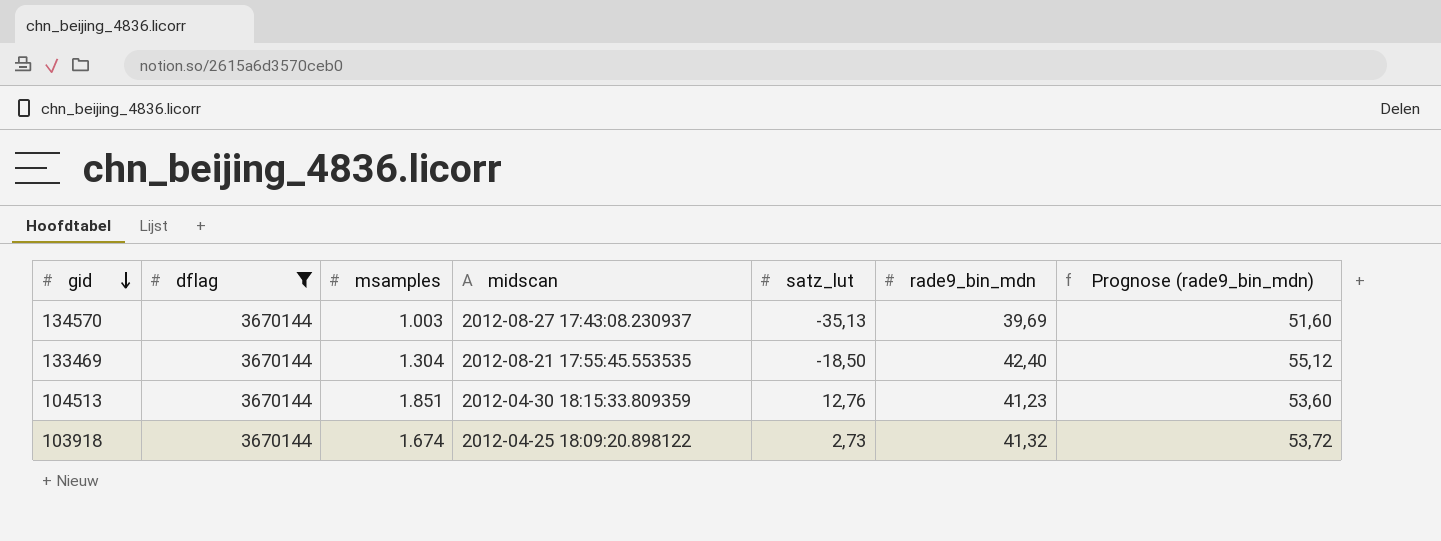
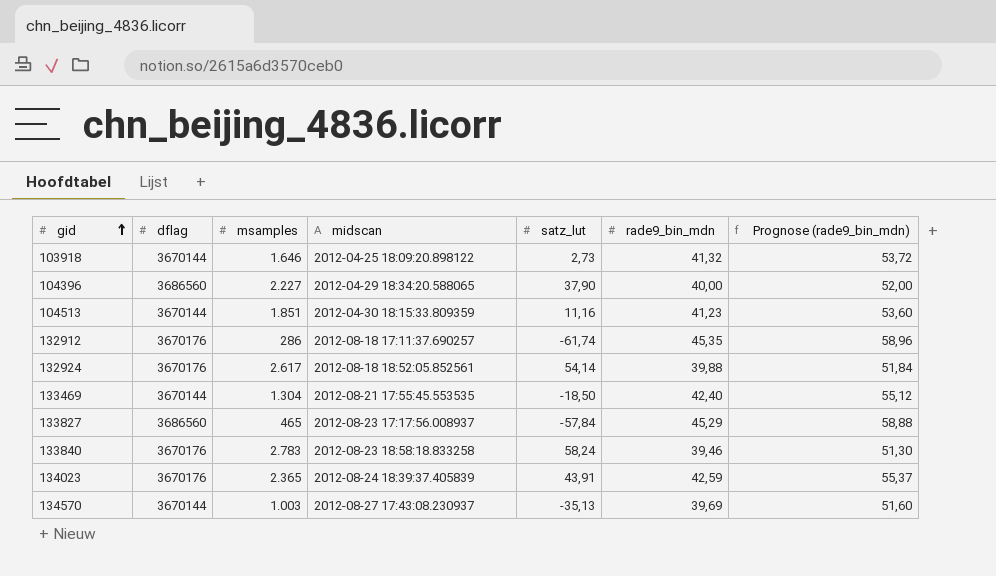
filter: dflag = 3670144 -> none
row order: gid descending -> gid ascending
103918 | msamples: 1.674 -> 1.646
104513 | satz_lut: 12,76 -> 11,16

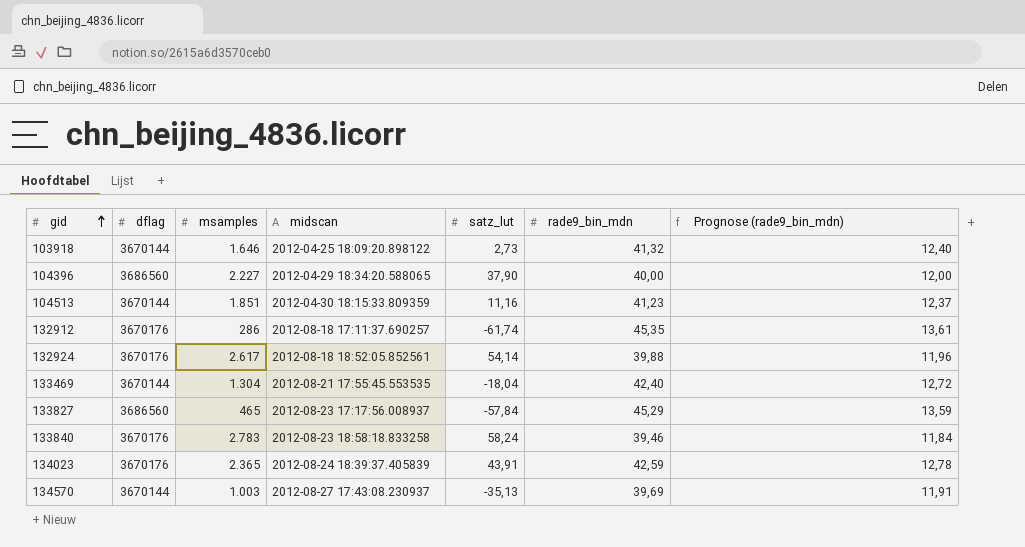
column Prognose (rade9_bin_mdn) | formula: [rade9_bin_mdn] * 1,3 -> [rade9_bin_mdn] * 0,3
133469 | satz_lut: -18,50 -> -18,04

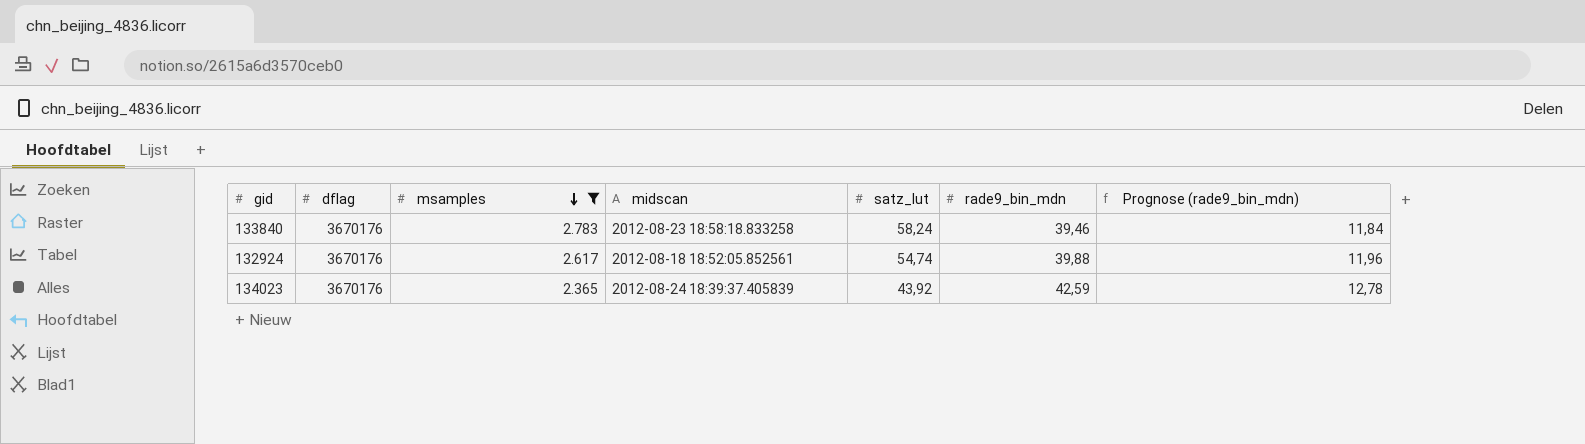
filter: none -> msamples >= 2.365
row order: gid ascending -> msamples descending
132924 | satz_lut: 54,14 -> 54,74
134023 | satz_lut: 43,91 -> 43,92

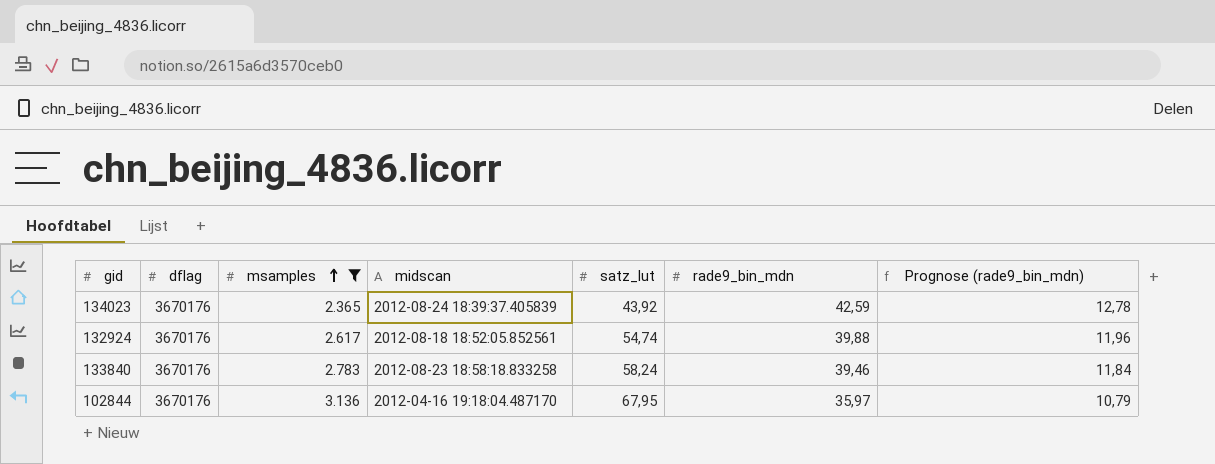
row order: msamples descending -> msamples ascending
row 102844: none -> 3670176 | 3.136 | 2012-04-16 19:18:04.487170 | 67,95 | 35,97 | 10,79

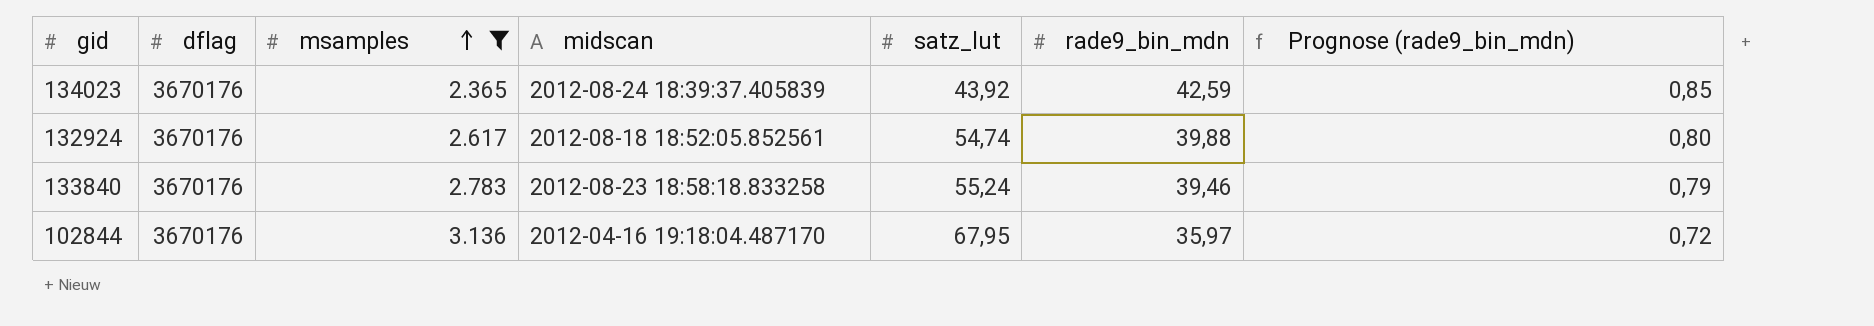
column Prognose (rade9_bin_mdn) | formula: [rade9_bin_mdn] * 0,3 -> [rade9_bin_mdn] * 0,02
133840 | satz_lut: 58,24 -> 55,24

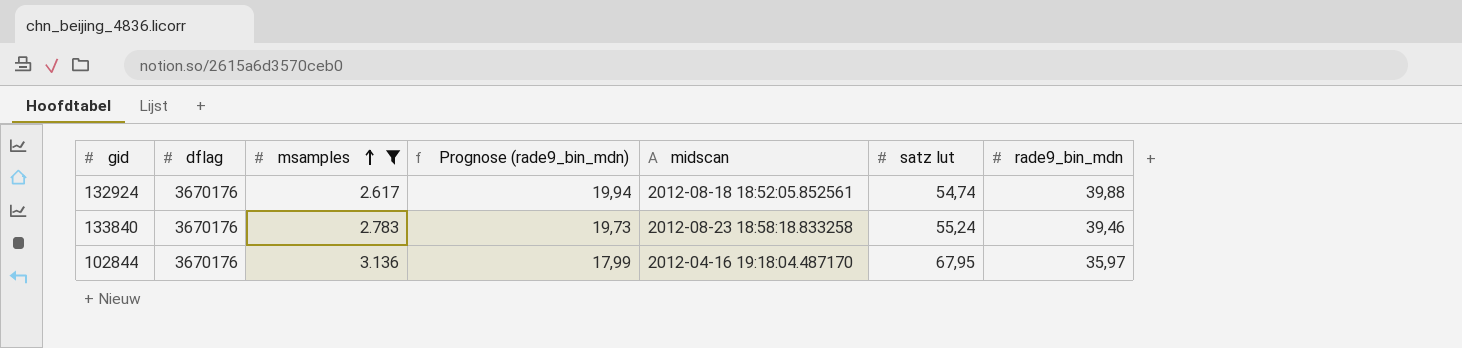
column Prognose (rade9_bin_mdn) | formula: [rade9_bin_mdn] * 0,02 -> [rade9_bin_mdn] * 0,5
column Prognose (rade9_bin_mdn) | position: 7 -> 4
column name: satz_lut -> satz lut
row 134023: 3670176 | 2.365 | 2012-08-24 18:39:37.405839 | 43,92 | 42,59 | 0,85 -> none

